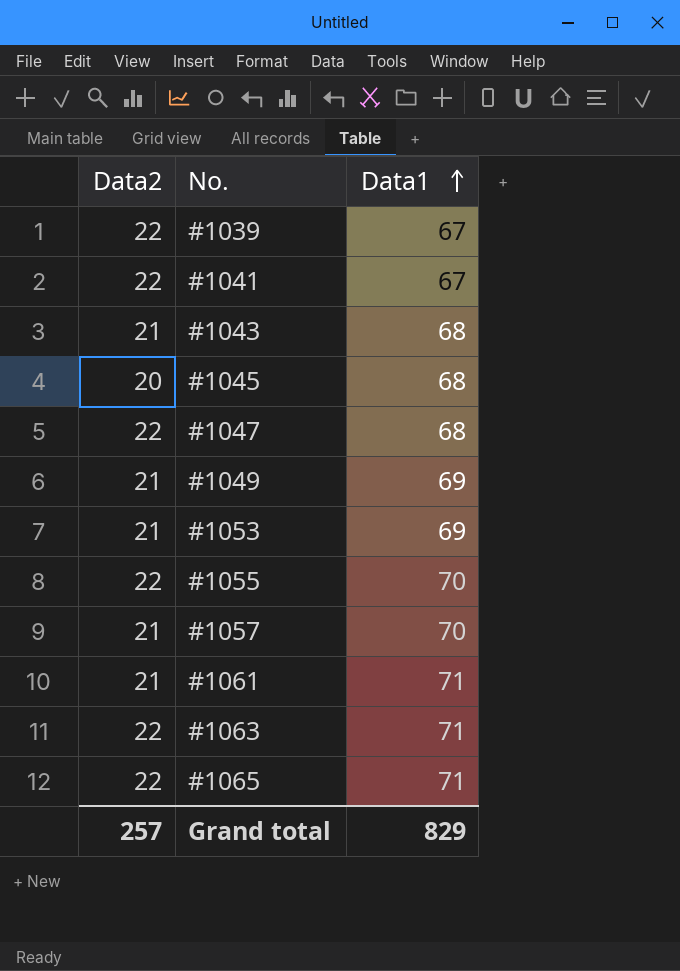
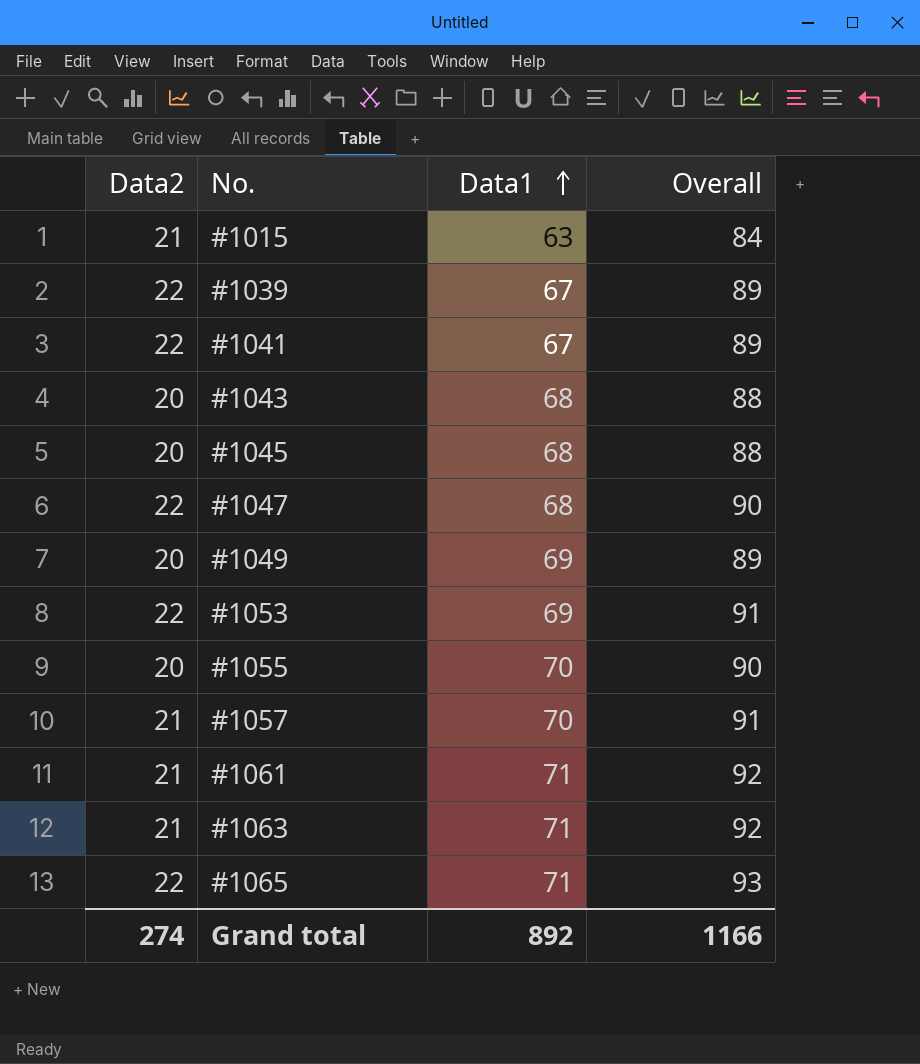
column Overall | formula: none -> [Data2] + [Data1]
row #1015: none -> 21 | 63 | 84
#1043 | Data2: 21 -> 20
#1049 | Data2: 21 -> 20
#1053 | Data2: 21 -> 22
#1055 | Data2: 22 -> 20
#1063 | Data2: 22 -> 21
Grand total | Data2: 257 -> 274
Grand total | Data1: 829 -> 892

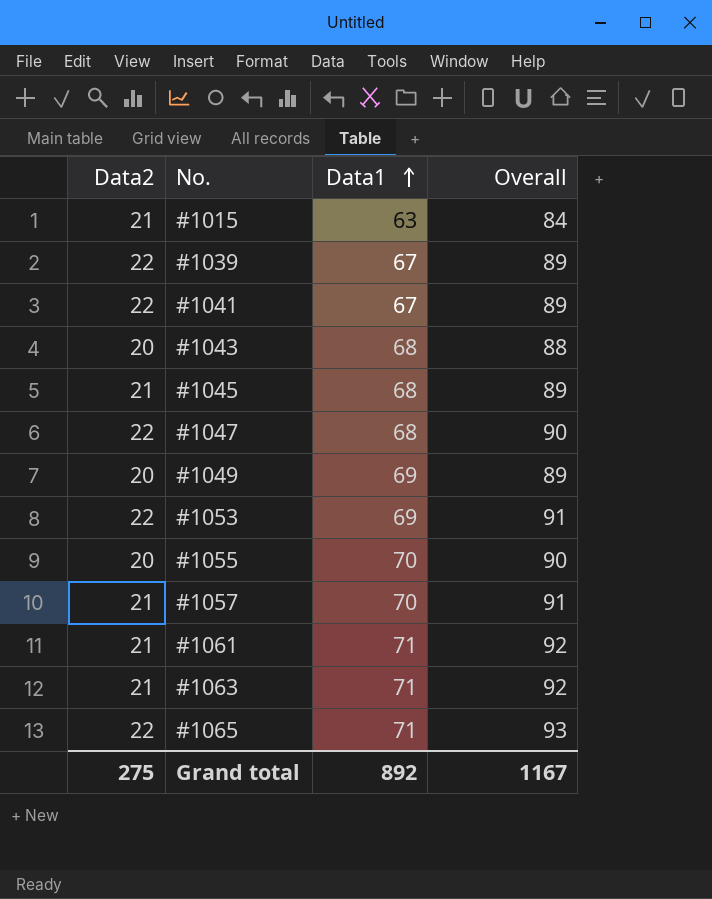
#1045 | Data2: 20 -> 21
#1045 | Overall: 88 -> 89
Grand total | Data2: 274 -> 275
Grand total | Overall: 1166 -> 1167

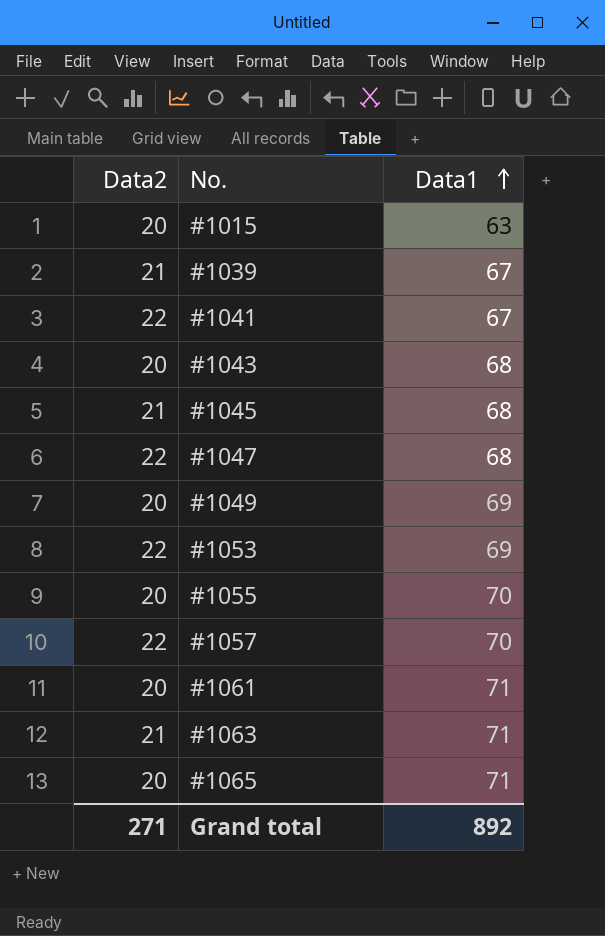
column Overall | formula: [Data2] + [Data1] -> none
#1015 | Data2: 21 -> 20
#1039 | Data2: 22 -> 21
#1057 | Data2: 21 -> 22
#1061 | Data2: 21 -> 20
#1065 | Data2: 22 -> 20
Grand total | Data2: 275 -> 271

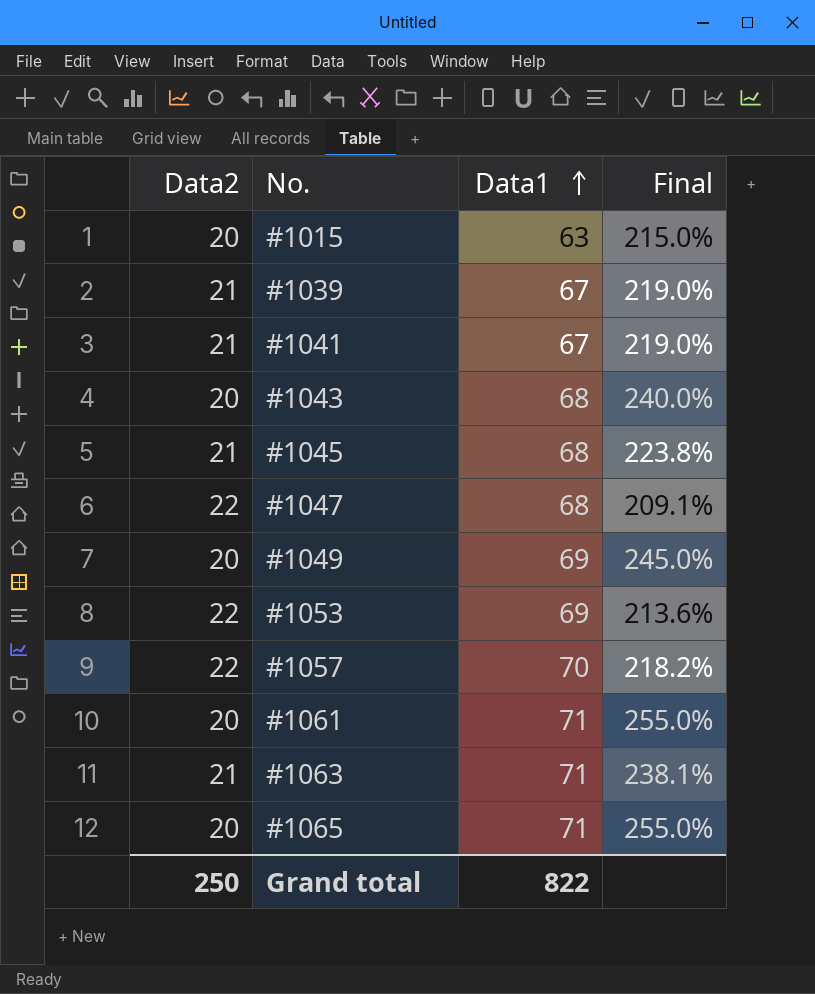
column Final | formula: none -> ([Data1] - [Data2]) / [Data2]
row #1055: 20 | 70 -> none
#1041 | Data2: 22 -> 21
Grand total | Data2: 271 -> 250
Grand total | Data1: 892 -> 822

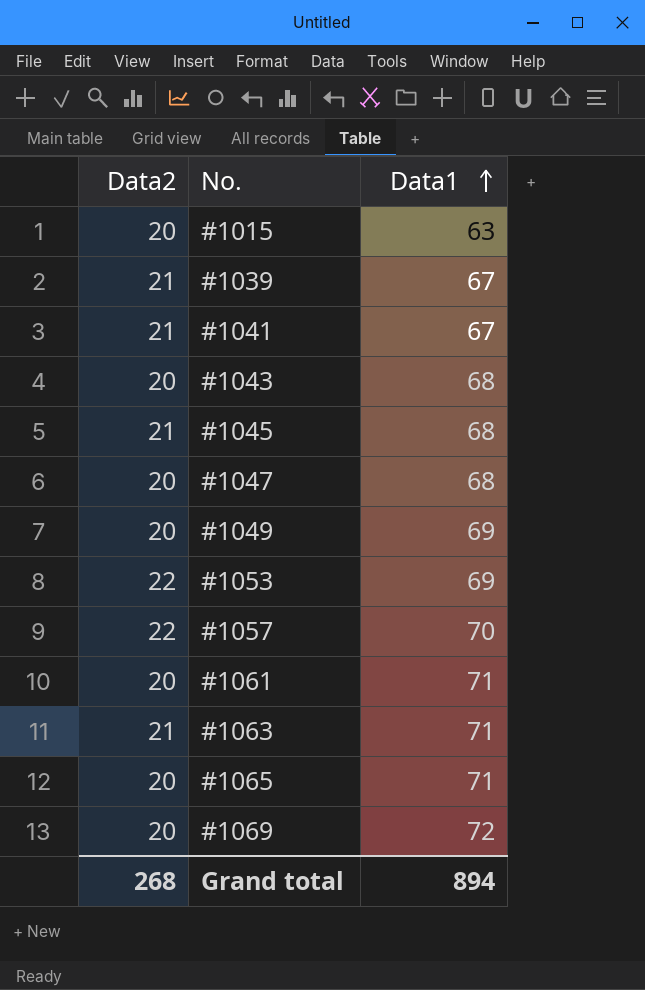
column Final | formula: ([Data1] - [Data2]) / [Data2] -> none
#1047 | Data2: 22 -> 20
row #1069: none -> 20 | 72
Grand total | Data2: 250 -> 268
Grand total | Data1: 822 -> 894

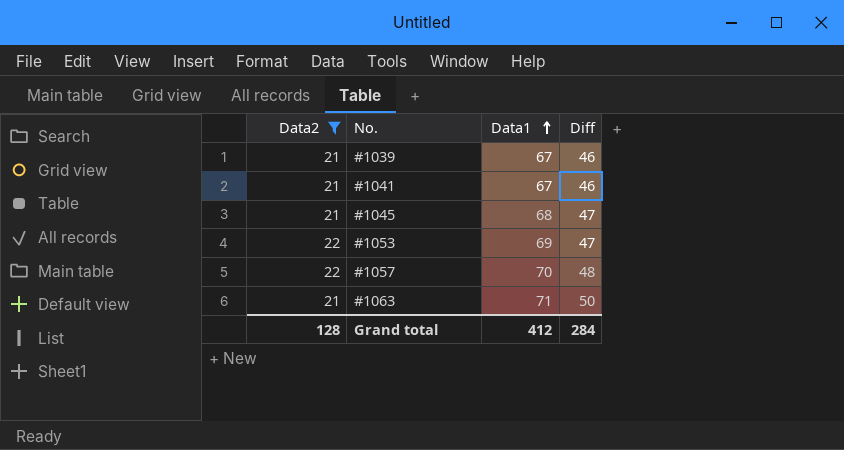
filter: none -> Data2 != 20
column Diff | formula: none -> [Data1] - [Data2]
Grand total | Data2: 268 -> 128
Grand total | Data1: 894 -> 412

